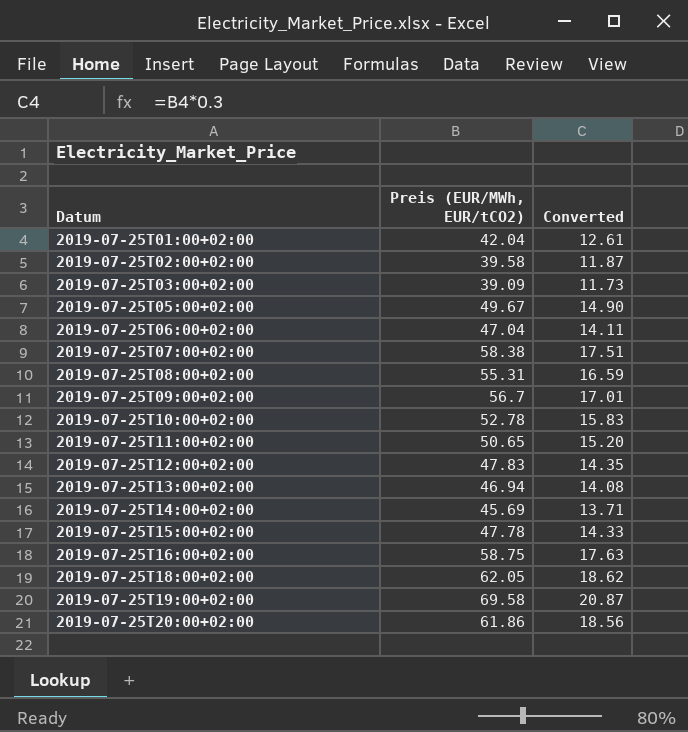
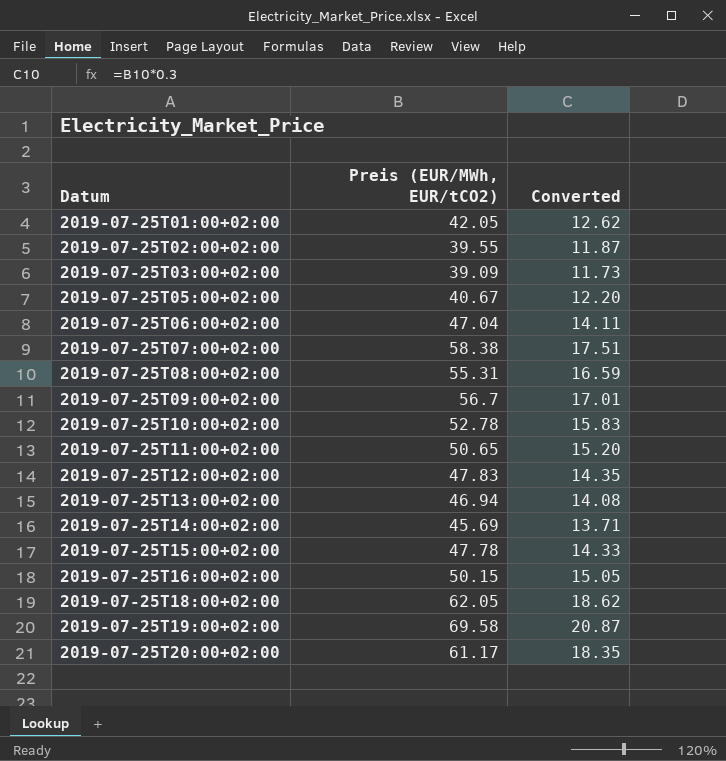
2019-07-25T01:00+02:00 | Preis (EUR/MWh, EUR/tCO2): 42.04 -> 42.05
2019-07-25T01:00+02:00 | Converted: 12.61 -> 12.62
2019-07-25T02:00+02:00 | Preis (EUR/MWh, EUR/tCO2): 39.58 -> 39.55
2019-07-25T05:00+02:00 | Preis (EUR/MWh, EUR/tCO2): 49.67 -> 40.67
2019-07-25T05:00+02:00 | Converted: 14.90 -> 12.20
2019-07-25T16:00+02:00 | Preis (EUR/MWh, EUR/tCO2): 58.75 -> 50.15
2019-07-25T16:00+02:00 | Converted: 17.63 -> 15.05
2019-07-25T20:00+02:00 | Preis (EUR/MWh, EUR/tCO2): 61.86 -> 61.17
2019-07-25T20:00+02:00 | Converted: 18.56 -> 18.35

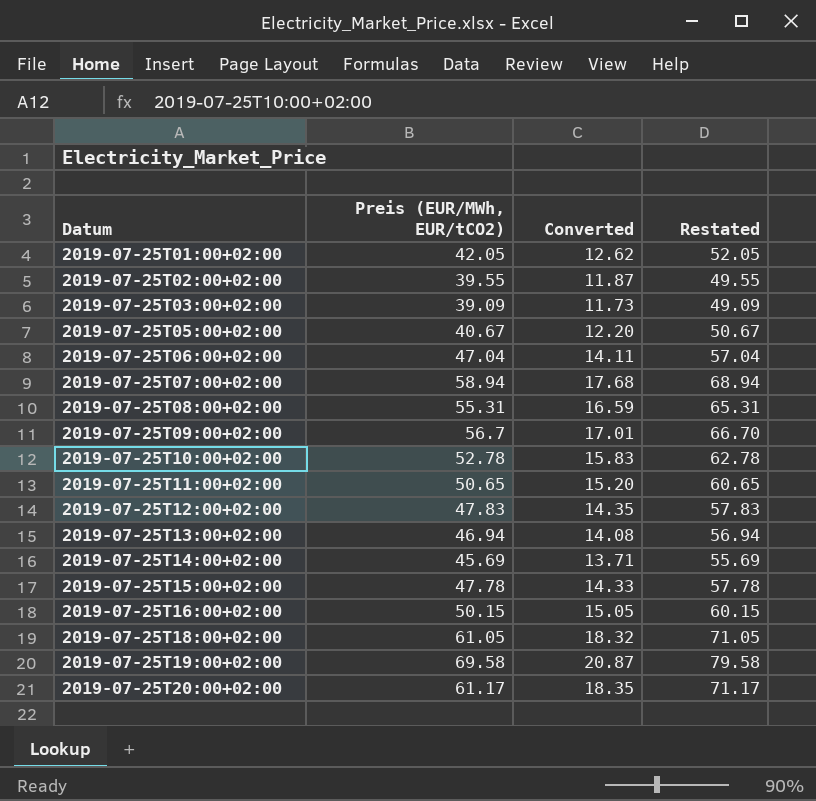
column Restated | formula: none -> [Preis (EUR/MWh, EUR/tCO2)] + 10
2019-07-25T07:00+02:00 | Preis (EUR/MWh, EUR/tCO2): 58.38 -> 58.94
2019-07-25T07:00+02:00 | Converted: 17.51 -> 17.68
2019-07-25T18:00+02:00 | Preis (EUR/MWh, EUR/tCO2): 62.05 -> 61.05
2019-07-25T18:00+02:00 | Converted: 18.62 -> 18.32

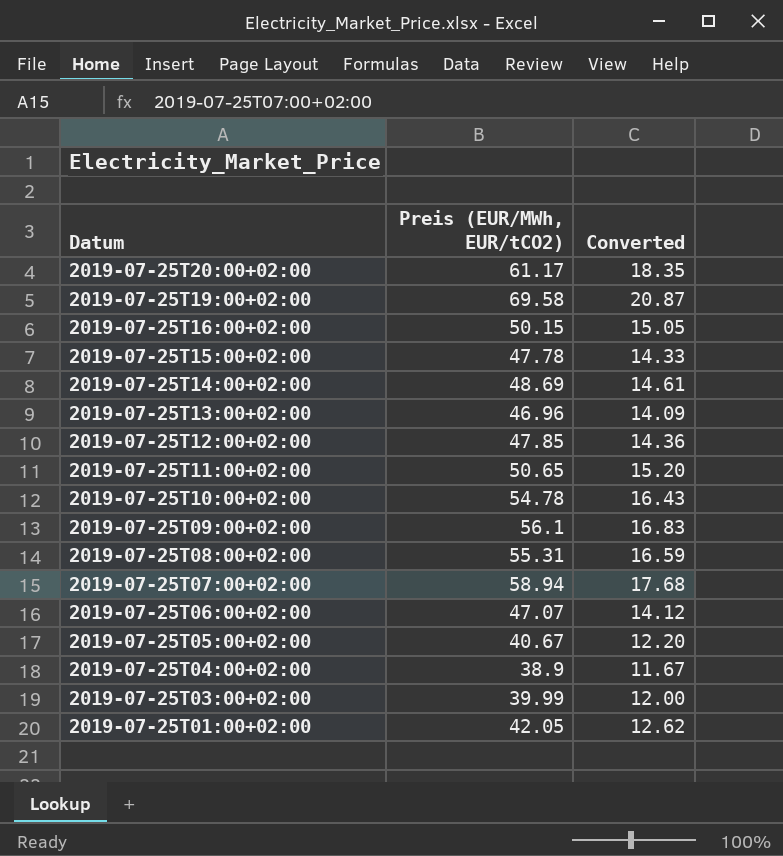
row order: Datum ascending -> Datum descending
column Restated | formula: [Preis (EUR/MWh, EUR/tCO2)] + 10 -> none
row 2019-07-25T02:00+02:00: 39.55 | 11.87 | 49.55 -> none
row 2019-07-25T18:00+02:00: 61.05 | 18.32 | 71.05 -> none
2019-07-25T14:00+02:00 | Preis (EUR/MWh, EUR/tCO2): 45.69 -> 48.69
2019-07-25T14:00+02:00 | Converted: 13.71 -> 14.61
2019-07-25T13:00+02:00 | Preis (EUR/MWh, EUR/tCO2): 46.94 -> 46.96
2019-07-25T13:00+02:00 | Converted: 14.08 -> 14.09
2019-07-25T12:00+02:00 | Preis (EUR/MWh, EUR/tCO2): 47.83 -> 47.85
2019-07-25T12:00+02:00 | Converted: 14.35 -> 14.36
2019-07-25T10:00+02:00 | Preis (EUR/MWh, EUR/tCO2): 52.78 -> 54.78
2019-07-25T10:00+02:00 | Converted: 15.83 -> 16.43
2019-07-25T09:00+02:00 | Preis (EUR/MWh, EUR/tCO2): 56.7 -> 56.1
2019-07-25T09:00+02:00 | Converted: 17.01 -> 16.83
2019-07-25T06:00+02:00 | Preis (EUR/MWh, EUR/tCO2): 47.04 -> 47.07
2019-07-25T06:00+02:00 | Converted: 14.11 -> 14.12
row 2019-07-25T04:00+02:00: none -> 38.9 | 11.67
2019-07-25T03:00+02:00 | Preis (EUR/MWh, EUR/tCO2): 39.09 -> 39.99
2019-07-25T03:00+02:00 | Converted: 11.73 -> 12.00

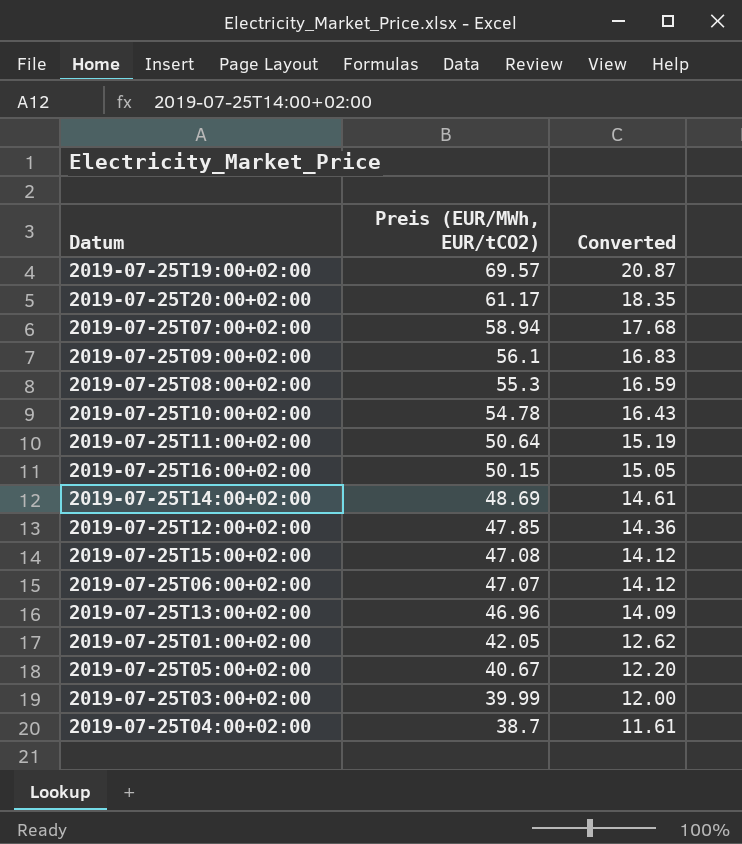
row order: Datum descending -> Preis (EUR/MWh, EUR/tCO2) descending
2019-07-25T19:00+02:00 | Preis (EUR/MWh, EUR/tCO2): 69.58 -> 69.57
2019-07-25T08:00+02:00 | Preis (EUR/MWh, EUR/tCO2): 55.31 -> 55.3
2019-07-25T11:00+02:00 | Preis (EUR/MWh, EUR/tCO2): 50.65 -> 50.64
2019-07-25T11:00+02:00 | Converted: 15.20 -> 15.19
2019-07-25T15:00+02:00 | Preis (EUR/MWh, EUR/tCO2): 47.78 -> 47.08
2019-07-25T15:00+02:00 | Converted: 14.33 -> 14.12
2019-07-25T04:00+02:00 | Preis (EUR/MWh, EUR/tCO2): 38.9 -> 38.7
2019-07-25T04:00+02:00 | Converted: 11.67 -> 11.61

